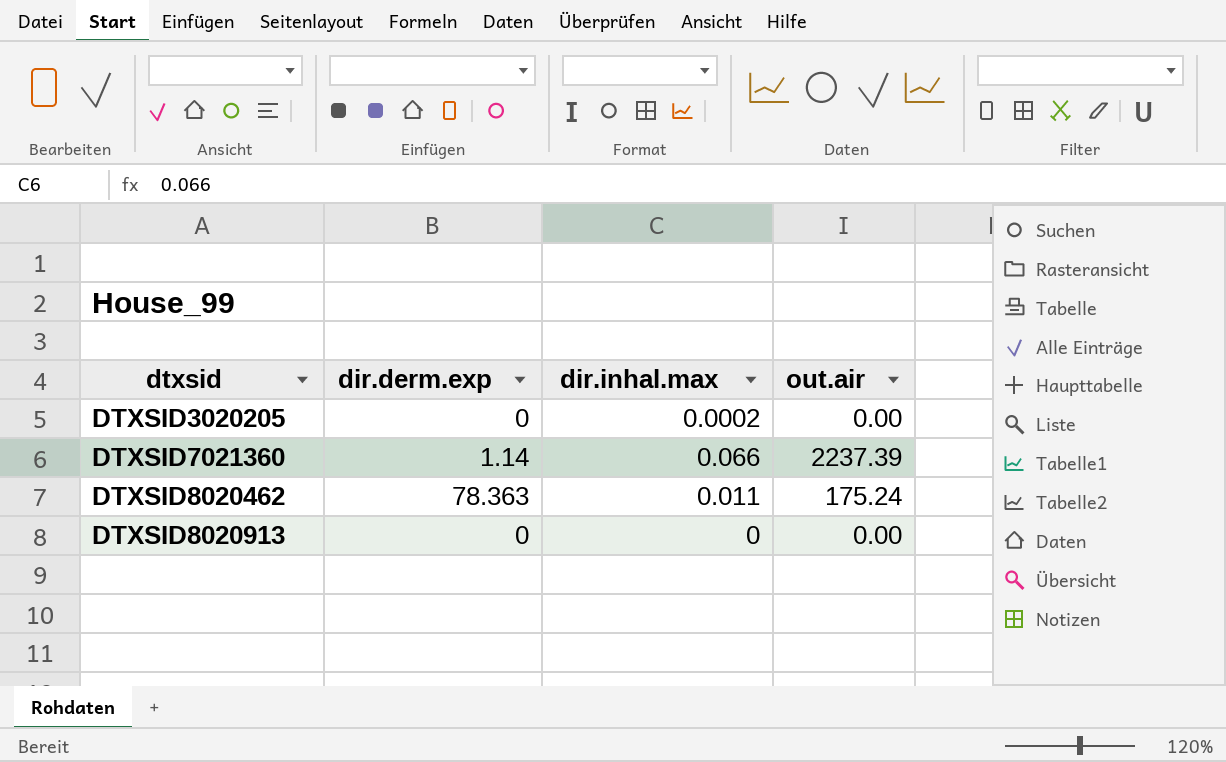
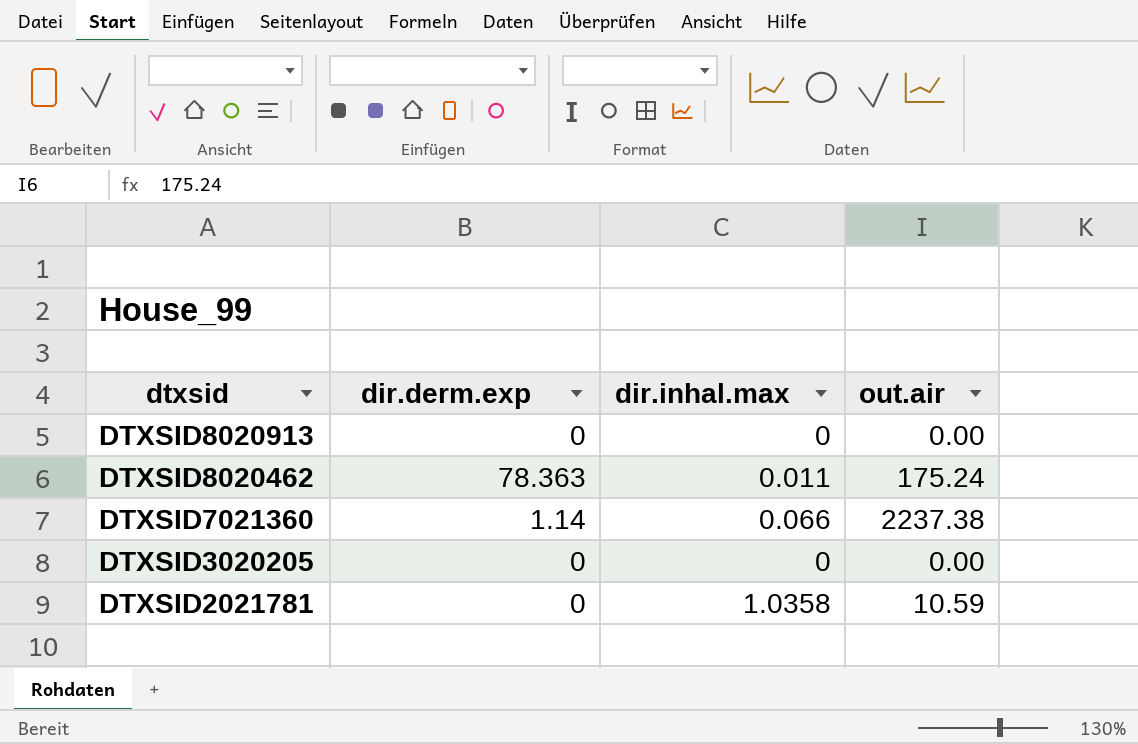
row order: dtxsid ascending -> dtxsid descending
DTXSID7021360 | out.air: 2237.39 -> 2237.38
DTXSID3020205 | dir.inhal.max: 0.0002 -> 0
row DTXSID2021781: none -> 0 | 1.0358 | 10.59

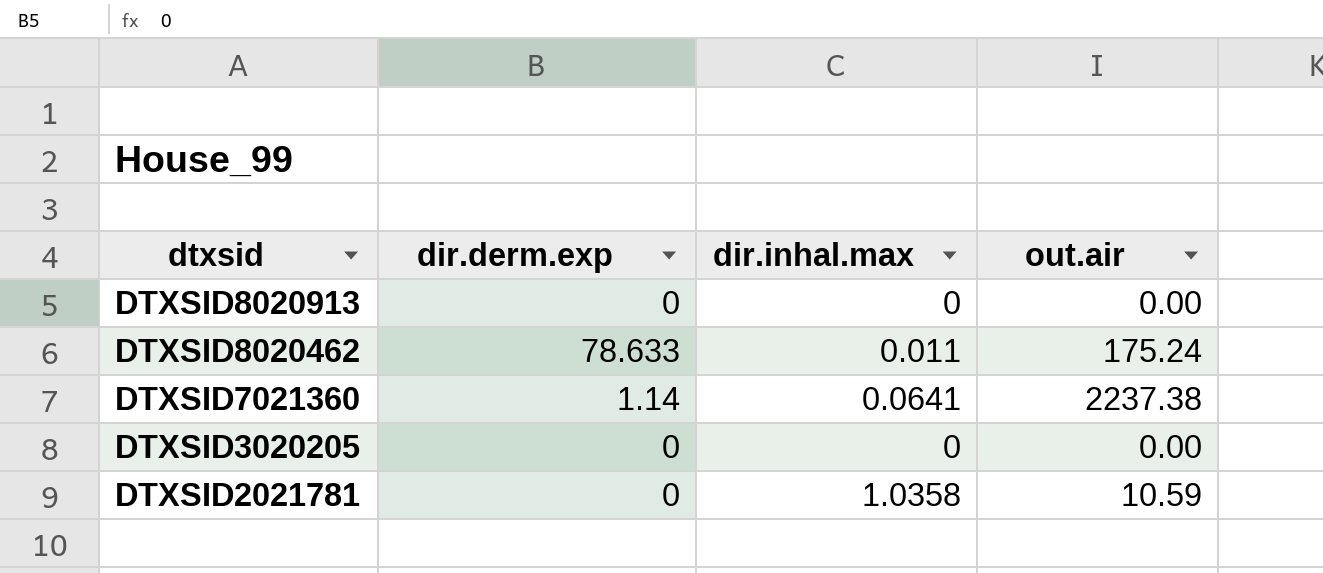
DTXSID8020462 | dir.derm.exp: 78.363 -> 78.633
DTXSID7021360 | dir.inhal.max: 0.066 -> 0.0641

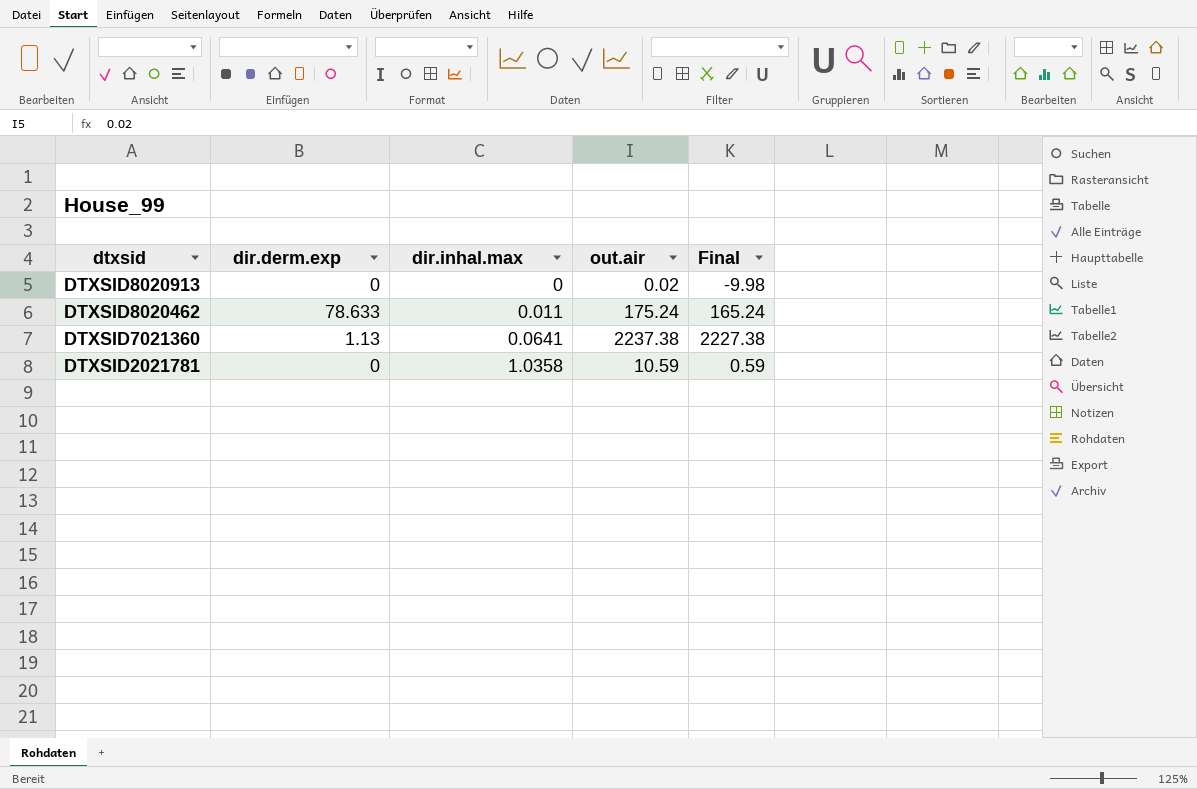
column Final | formula: none -> [out.air] - 10
row DTXSID3020205: 0 | 0 | 0.00 -> none
DTXSID8020913 | out.air: 0.00 -> 0.02
DTXSID7021360 | dir.derm.exp: 1.14 -> 1.13

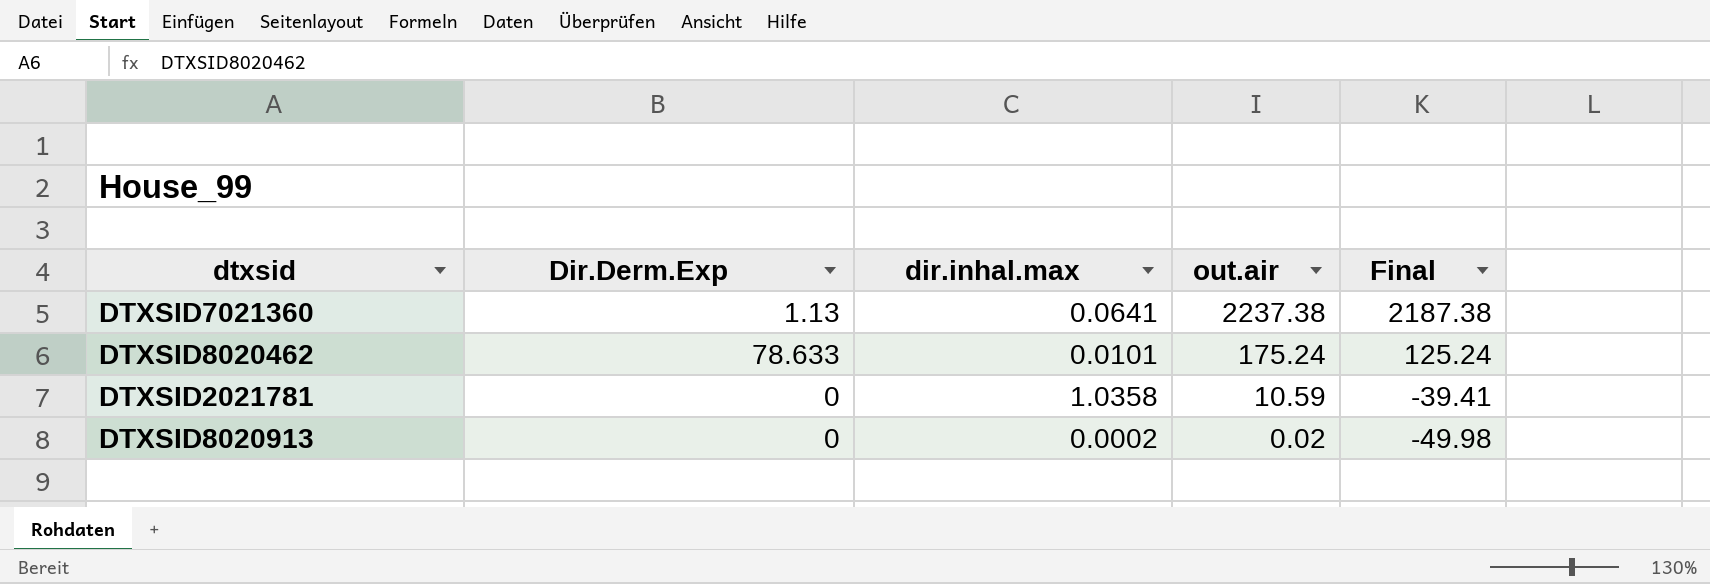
row order: dtxsid descending -> out.air descending
column name: dir.derm.exp -> Dir.Derm.Exp
column Final | formula: [out.air] - 10 -> [out.air] - 50
DTXSID8020462 | dir.inhal.max: 0.011 -> 0.0101
DTXSID8020913 | dir.inhal.max: 0 -> 0.0002

